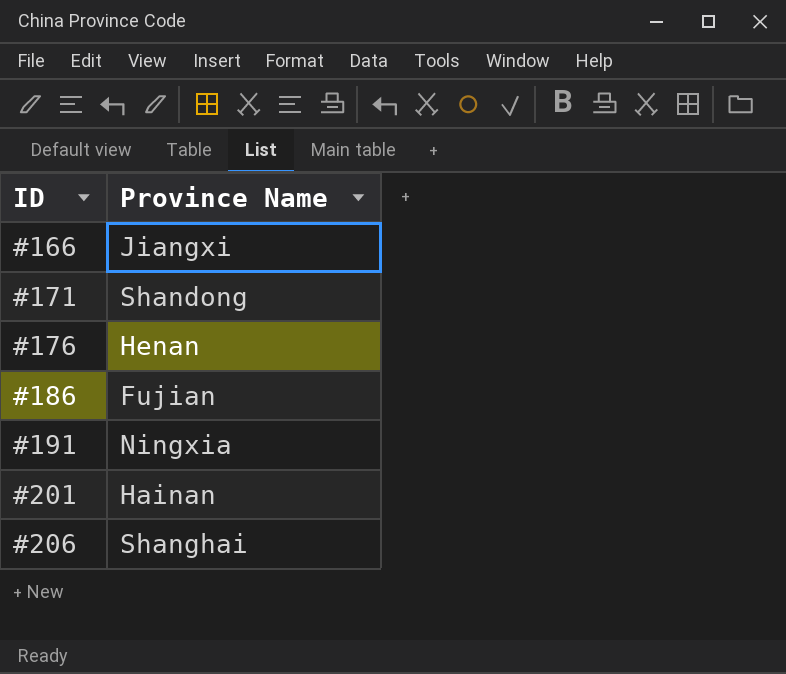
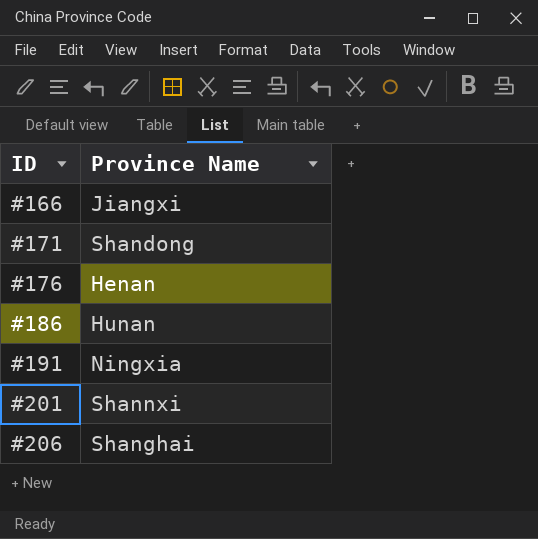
#186 | Province Name: Fujian -> Hunan
#201 | Province Name: Hainan -> Shannxi

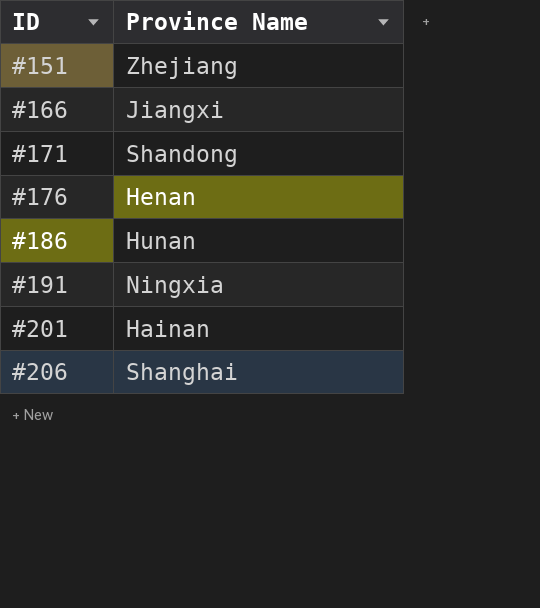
row #151: none -> Zhejiang
#201 | Province Name: Shannxi -> Hainan

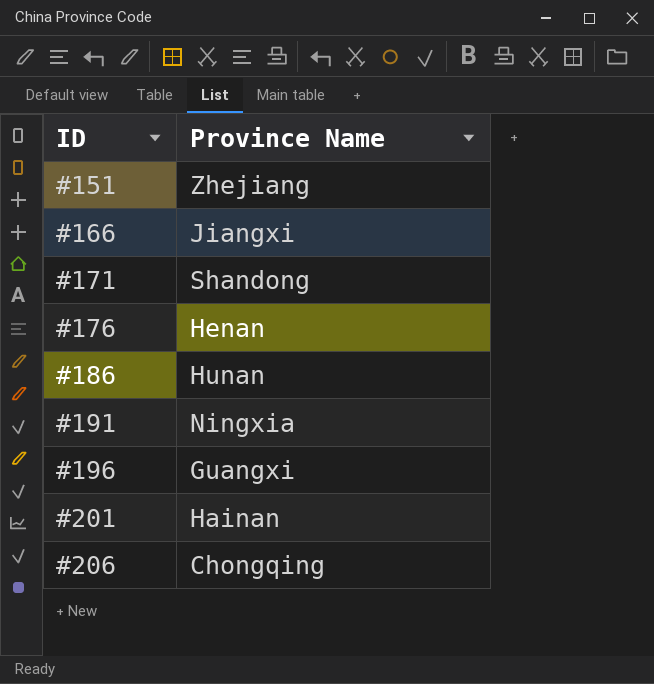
row #196: none -> Guangxi
#206 | Province Name: Shanghai -> Chongqing

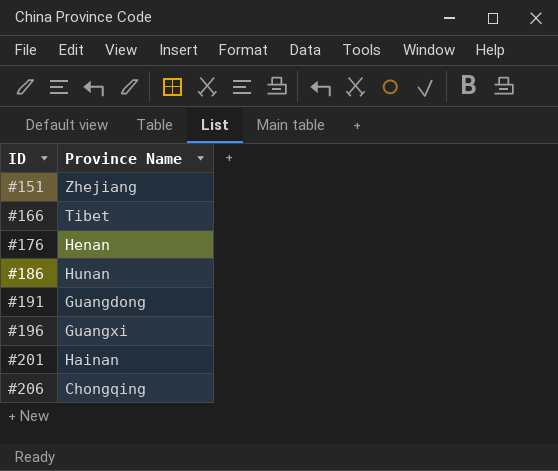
row #171: Shandong -> none
#166 | Province Name: Jiangxi -> Tibet
#191 | Province Name: Ningxia -> Guangdong

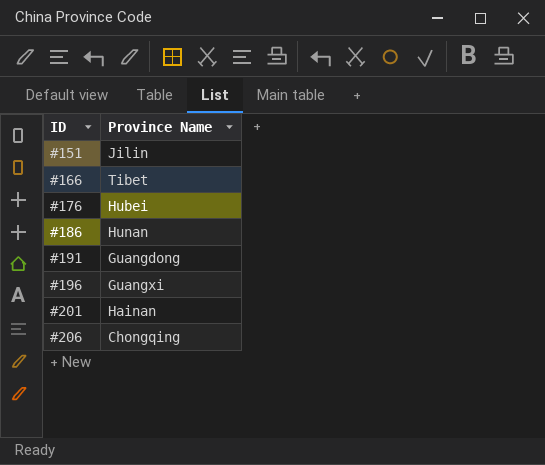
#151 | Province Name: Zhejiang -> Jilin
#176 | Province Name: Henan -> Hubei

